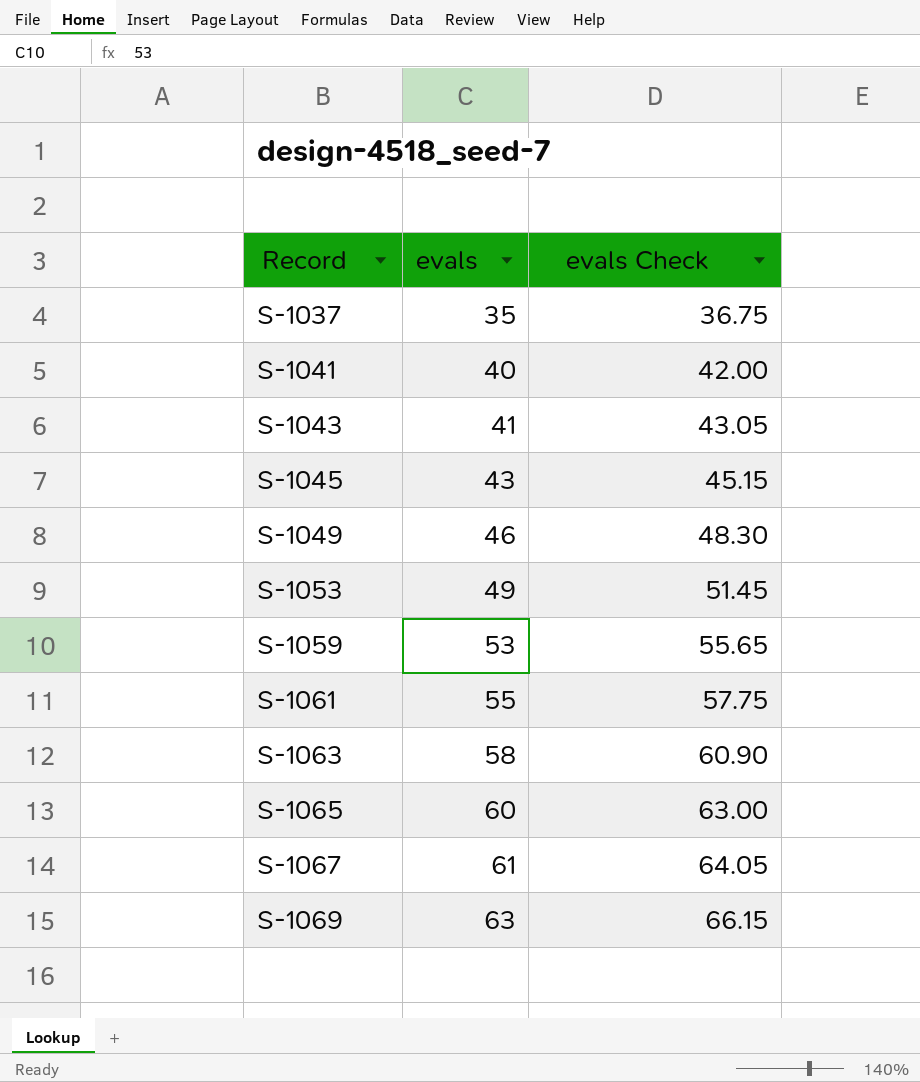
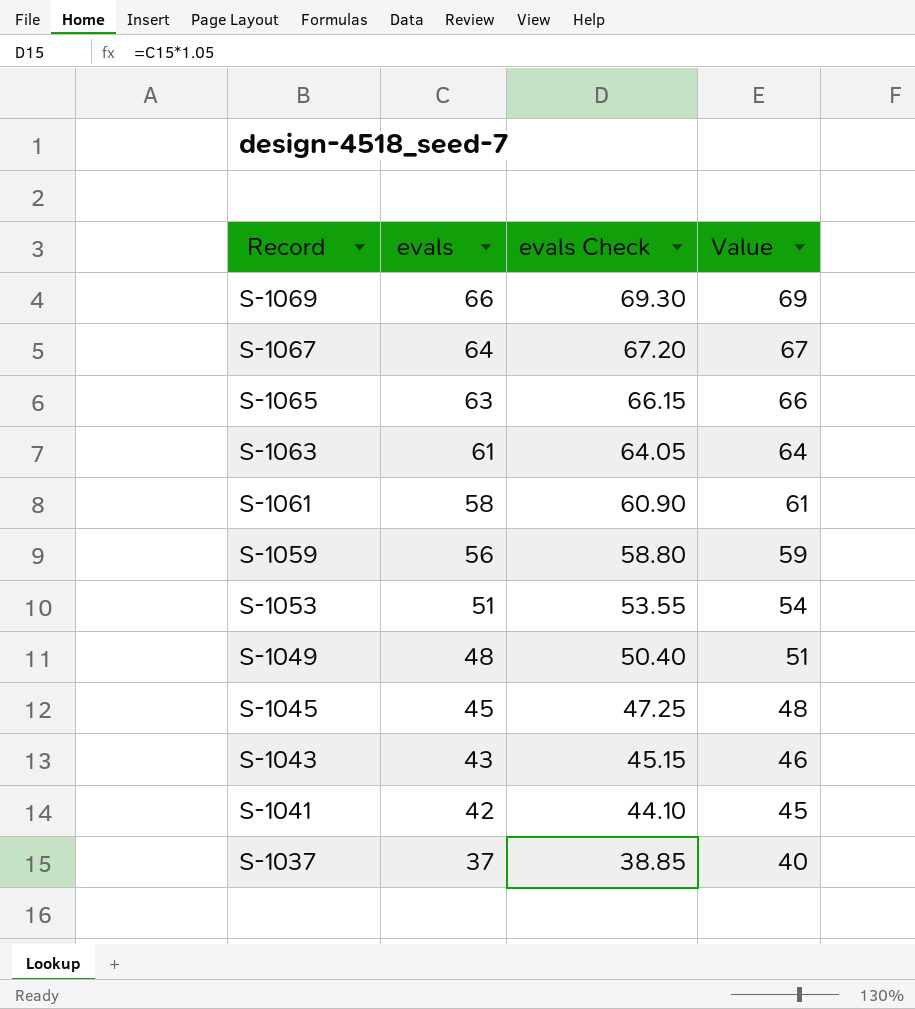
row order: Record ascending -> Record descending
column Value | formula: none -> [evals] + 3
S-1069 | evals: 63 -> 66
S-1069 | evals Check: 66.15 -> 69.30
S-1067 | evals: 61 -> 64
S-1067 | evals Check: 64.05 -> 67.20
S-1065 | evals: 60 -> 63
S-1065 | evals Check: 63.00 -> 66.15
S-1063 | evals: 58 -> 61
S-1063 | evals Check: 60.90 -> 64.05
S-1061 | evals: 55 -> 58
S-1061 | evals Check: 57.75 -> 60.90
S-1059 | evals: 53 -> 56
S-1059 | evals Check: 55.65 -> 58.80
S-1053 | evals: 49 -> 51
S-1053 | evals Check: 51.45 -> 53.55
S-1049 | evals: 46 -> 48
S-1049 | evals Check: 48.30 -> 50.40
S-1045 | evals: 43 -> 45
S-1045 | evals Check: 45.15 -> 47.25
S-1043 | evals: 41 -> 43
S-1043 | evals Check: 43.05 -> 45.15
S-1041 | evals: 40 -> 42
S-1041 | evals Check: 42.00 -> 44.10
S-1037 | evals: 35 -> 37
S-1037 | evals Check: 36.75 -> 38.85

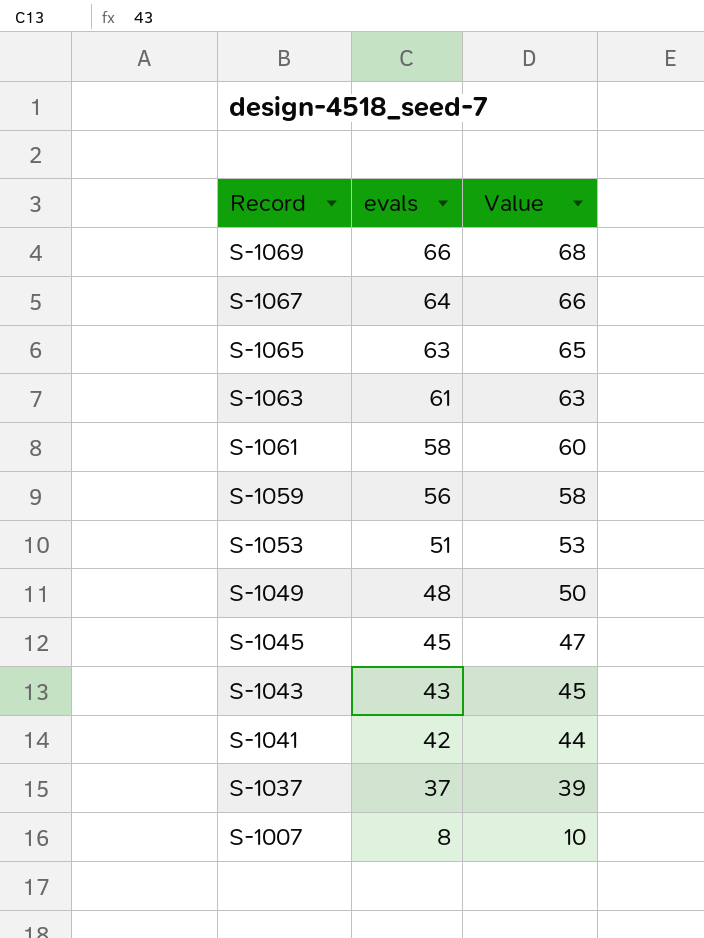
column evals Check | formula: [evals] * 1.05 -> none
column Value | formula: [evals] + 3 -> [evals] + 2
row S-1007: none -> 8 | 10

